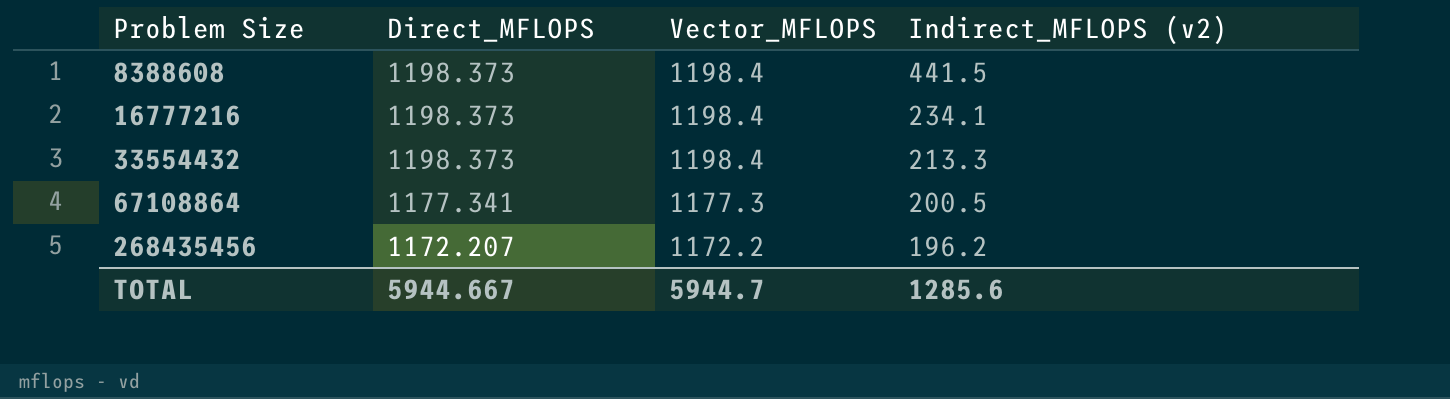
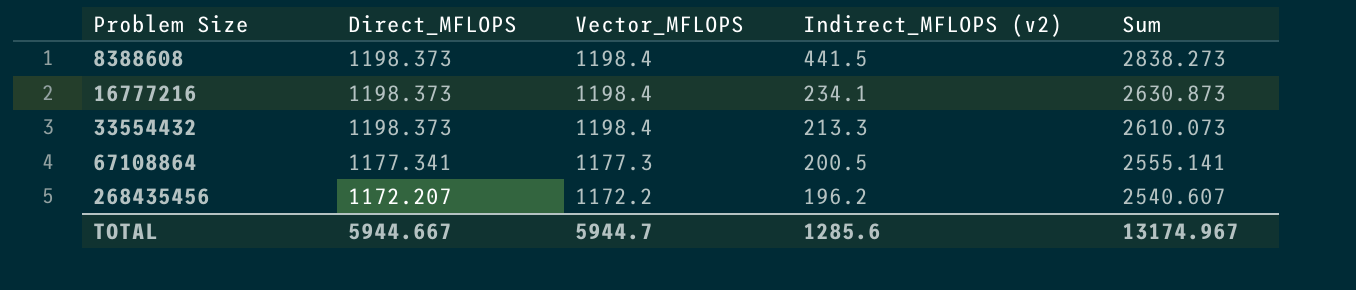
column Sum | formula: none -> [Direct_MFLOPS] + [Vector_MFLOPS] + [Indirect_MFLOPS (v2)]

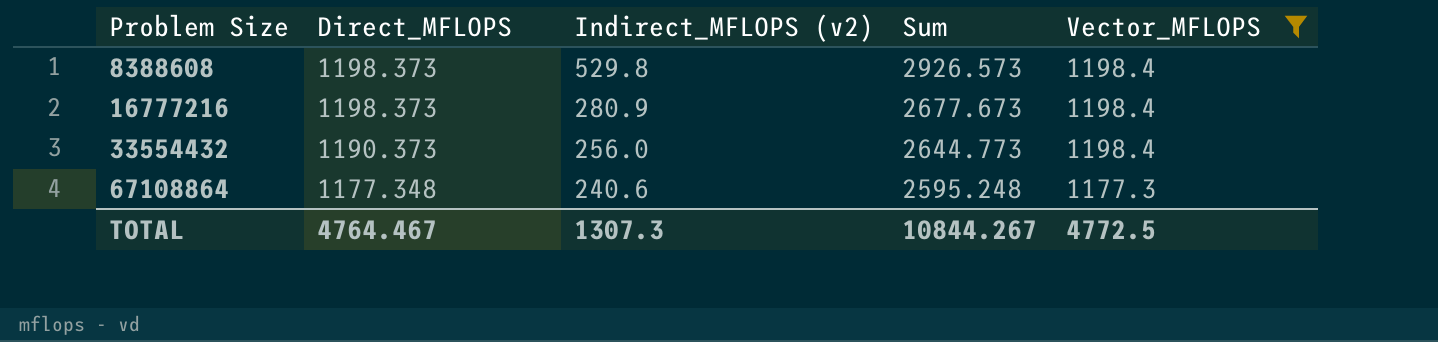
filter: none -> Vector_MFLOPS != 1172.2
column Vector_MFLOPS | position: 3 -> 5
8388608 | Indirect_MFLOPS (v2): 441.5 -> 529.8
8388608 | Sum: 2838.273 -> 2926.573
16777216 | Indirect_MFLOPS (v2): 234.1 -> 280.9
16777216 | Sum: 2630.873 -> 2677.673
33554432 | Direct_MFLOPS: 1198.373 -> 1190.373
33554432 | Indirect_MFLOPS (v2): 213.3 -> 256.0
33554432 | Sum: 2610.073 -> 2644.773
67108864 | Direct_MFLOPS: 1177.341 -> 1177.348
67108864 | Indirect_MFLOPS (v2): 200.5 -> 240.6
67108864 | Sum: 2555.141 -> 2595.248
TOTAL | Direct_MFLOPS: 5944.667 -> 4764.467
TOTAL | Indirect_MFLOPS (v2): 1285.6 -> 1307.3
TOTAL | Sum: 13174.967 -> 10844.267
TOTAL | Vector_MFLOPS: 5944.7 -> 4772.5

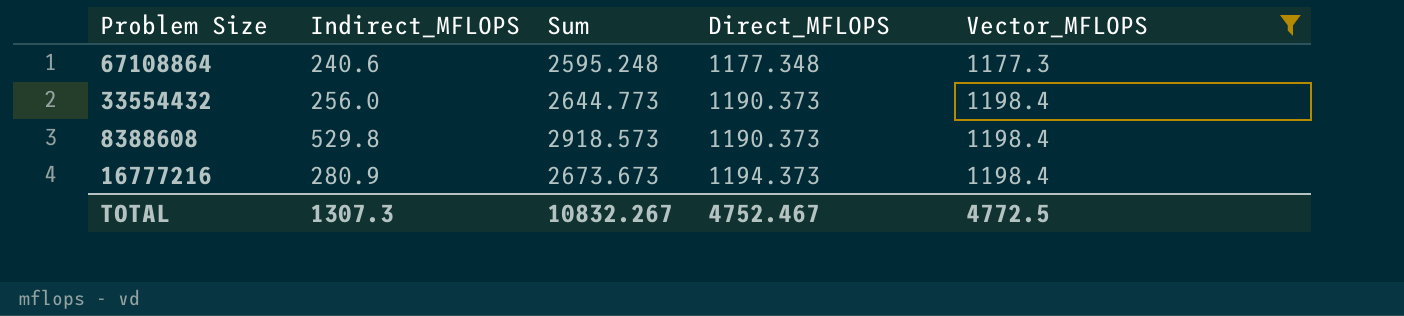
row order: Problem Size ascending -> Direct_MFLOPS ascending
column name: Indirect_MFLOPS (v2) -> Indirect_MFLOPS
column Direct_MFLOPS | position: 2 -> 4
8388608 | Sum: 2926.573 -> 2918.573
8388608 | Direct_MFLOPS: 1198.373 -> 1190.373
16777216 | Sum: 2677.673 -> 2673.673
16777216 | Direct_MFLOPS: 1198.373 -> 1194.373
TOTAL | Sum: 10844.267 -> 10832.267
TOTAL | Direct_MFLOPS: 4764.467 -> 4752.467

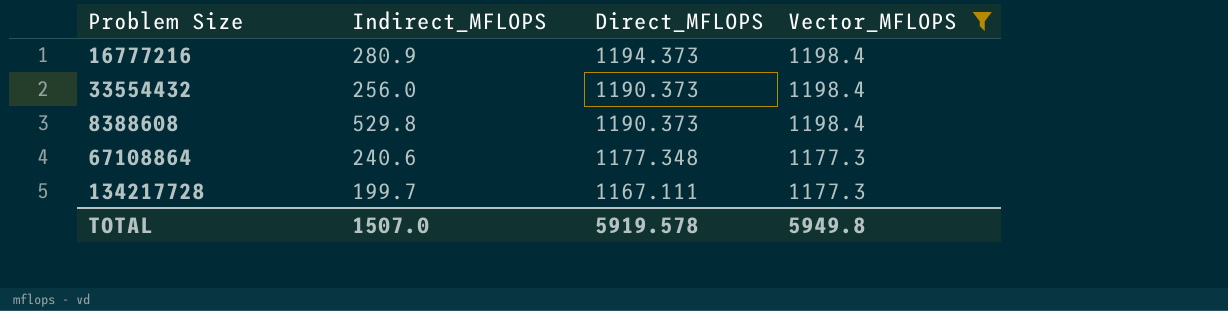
row order: Direct_MFLOPS ascending -> Direct_MFLOPS descending
column Sum | formula: [Indirect_MFLOPS] + [Direct_MFLOPS] + [Vector_MFLOPS] -> none
row 134217728: none -> 199.7 | 1167.111 | 1177.3
TOTAL | Indirect_MFLOPS: 1307.3 -> 1507.0
TOTAL | Direct_MFLOPS: 4752.467 -> 5919.578
TOTAL | Vector_MFLOPS: 4772.5 -> 5949.8

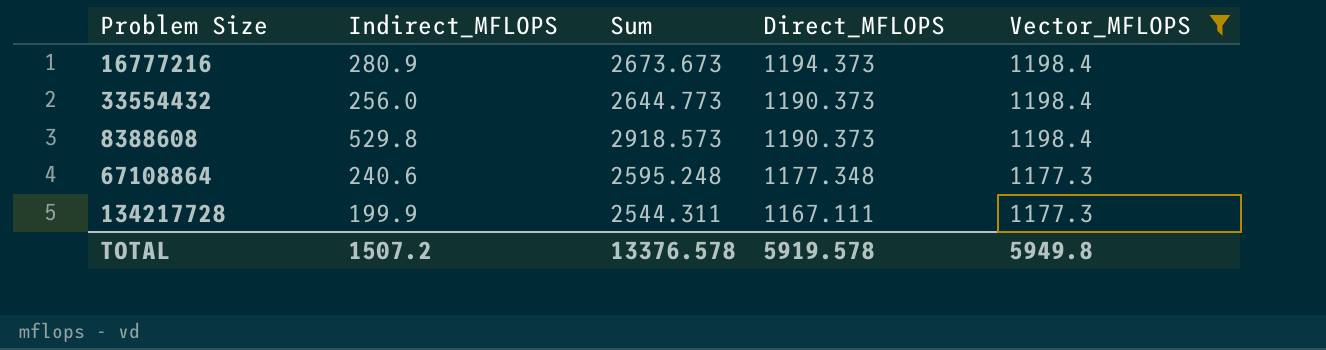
column Sum | formula: none -> [Indirect_MFLOPS] + [Direct_MFLOPS] + [Vector_MFLOPS]
134217728 | Indirect_MFLOPS: 199.7 -> 199.9
TOTAL | Indirect_MFLOPS: 1507.0 -> 1507.2

